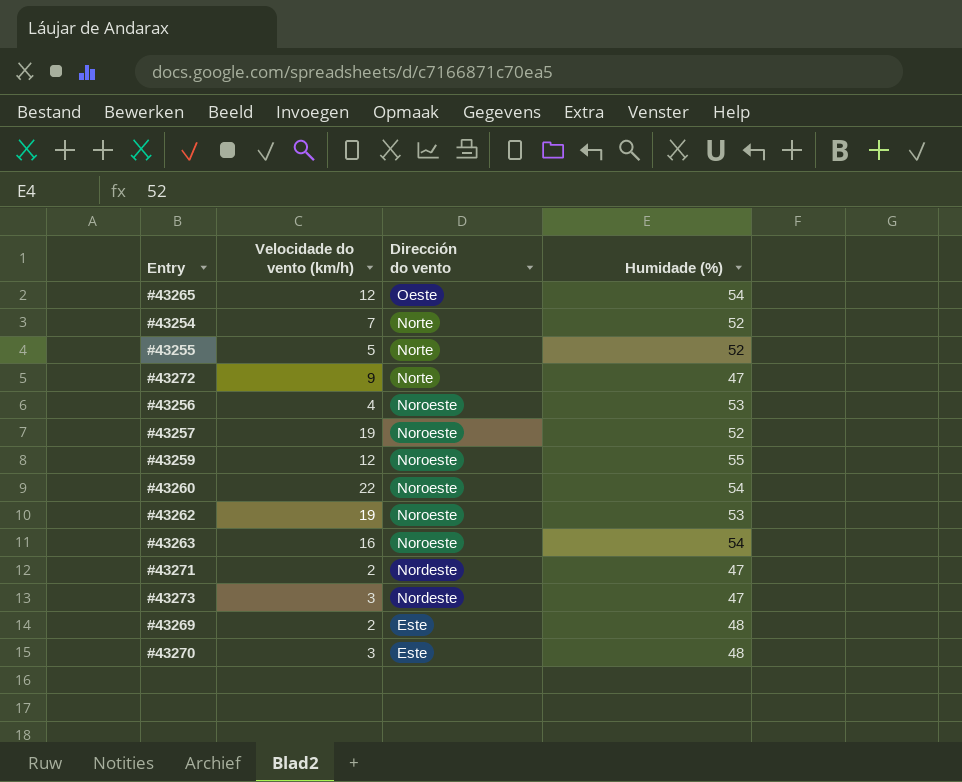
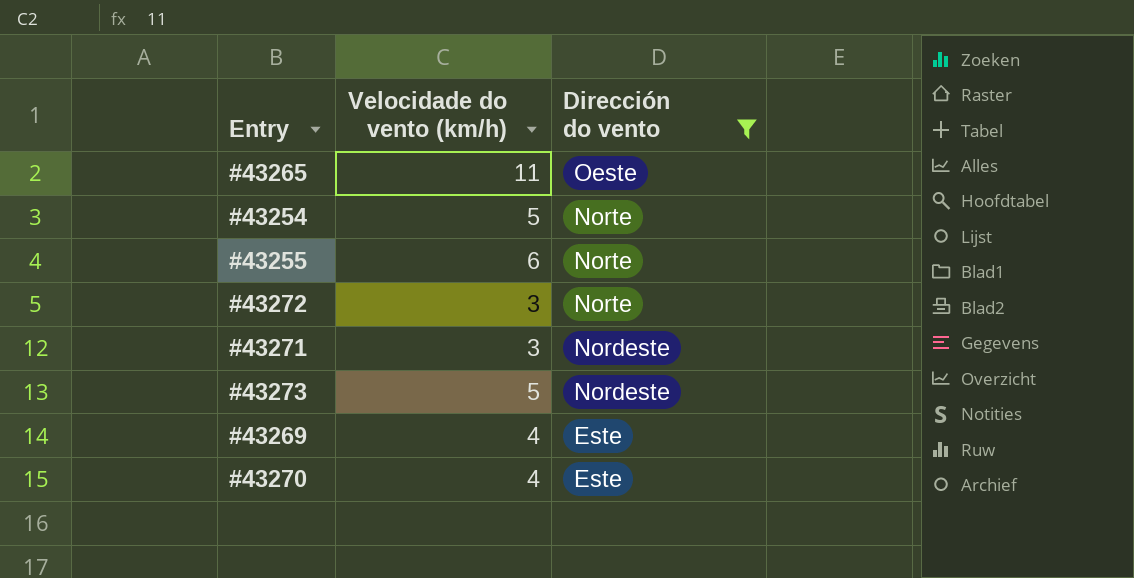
filter: none -> Dirección do vento != Noroeste
column Humidade (%) | position: 4 -> none
#43265 | Velocidade do vento (km/h): 12 -> 11
#43254 | Velocidade do vento (km/h): 7 -> 5
#43255 | Velocidade do vento (km/h): 5 -> 6
#43272 | Velocidade do vento (km/h): 9 -> 3
#43271 | Velocidade do vento (km/h): 2 -> 3
#43273 | Velocidade do vento (km/h): 3 -> 5
#43269 | Velocidade do vento (km/h): 2 -> 4
#43270 | Velocidade do vento (km/h): 3 -> 4

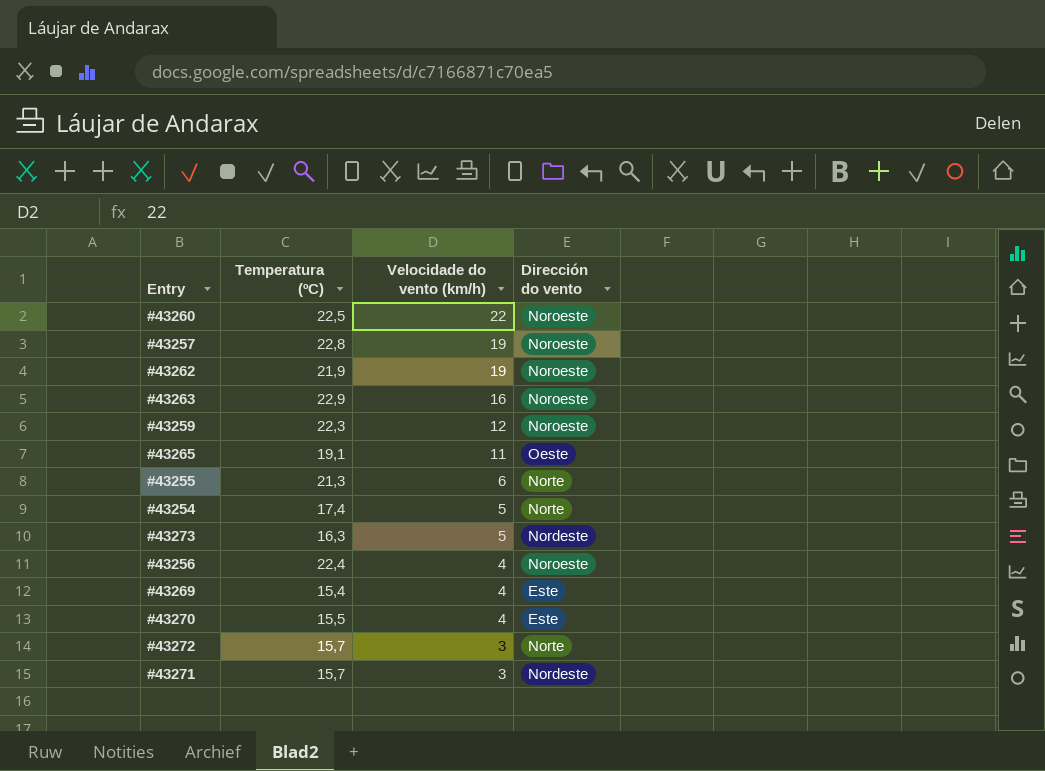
filter: Dirección do vento != Noroeste -> none
row order: Dirección do vento descending -> Velocidade do vento (km/h) descending
column Temperatura (ºC) | position: none -> 2

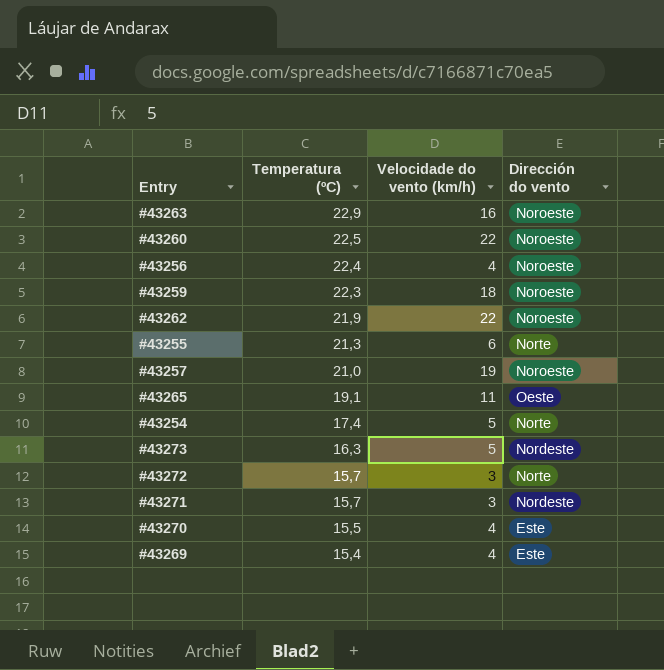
row order: Velocidade do vento (km/h) descending -> Temperatura (ºC) descending
#43259 | Velocidade do vento (km/h): 12 -> 18
#43262 | Velocidade do vento (km/h): 19 -> 22
#43257 | Temperatura (ºC): 22,8 -> 21,0

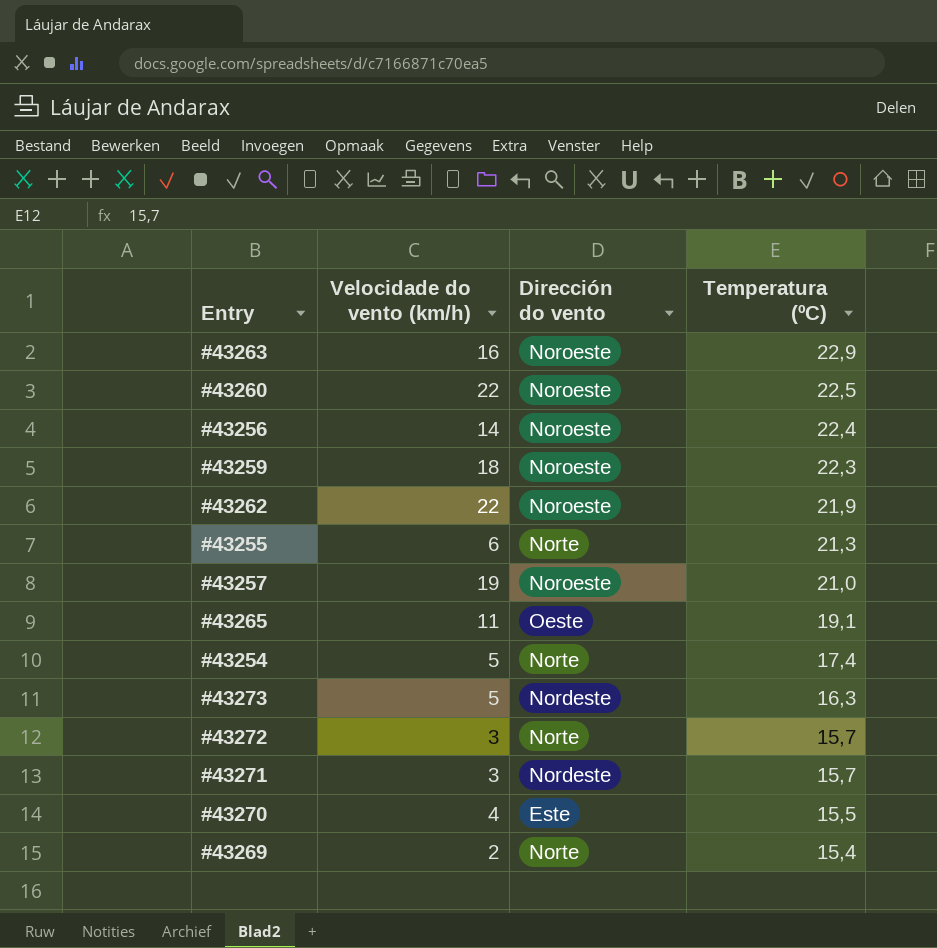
column Temperatura (ºC) | position: 2 -> 4
#43256 | Velocidade do vento (km/h): 4 -> 14
#43269 | Velocidade do vento (km/h): 4 -> 2
#43269 | Dirección do vento: Este -> Norte

